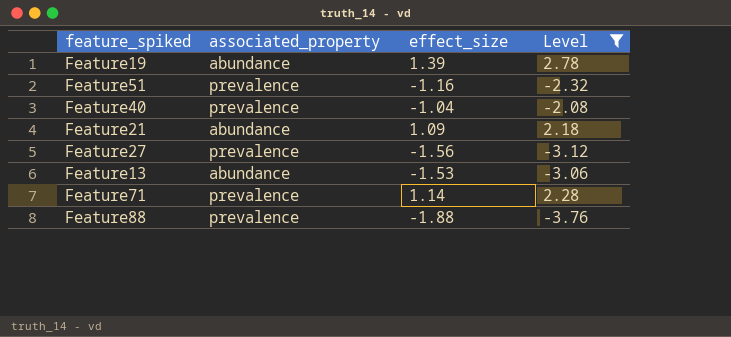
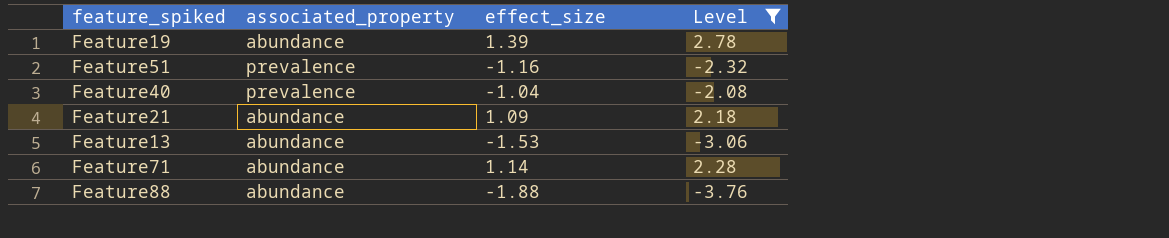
row Feature27: prevalence | -1.56 | -3.12 -> none
Feature71 | associated_property: prevalence -> abundance
Feature88 | associated_property: prevalence -> abundance

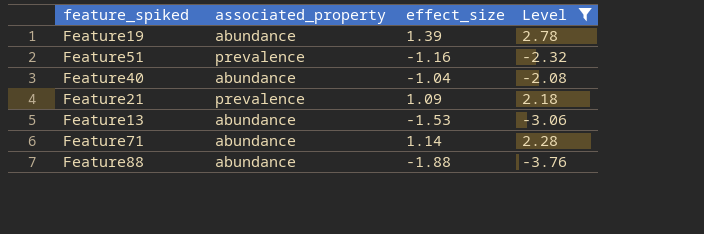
Feature40 | associated_property: prevalence -> abundance
Feature21 | associated_property: abundance -> prevalence

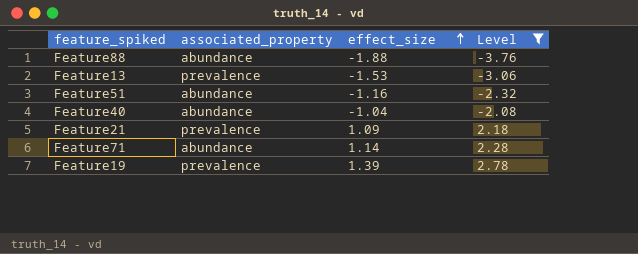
row order: none -> effect_size ascending
Feature13 | associated_property: abundance -> prevalence
Feature51 | associated_property: prevalence -> abundance
Feature19 | associated_property: abundance -> prevalence

